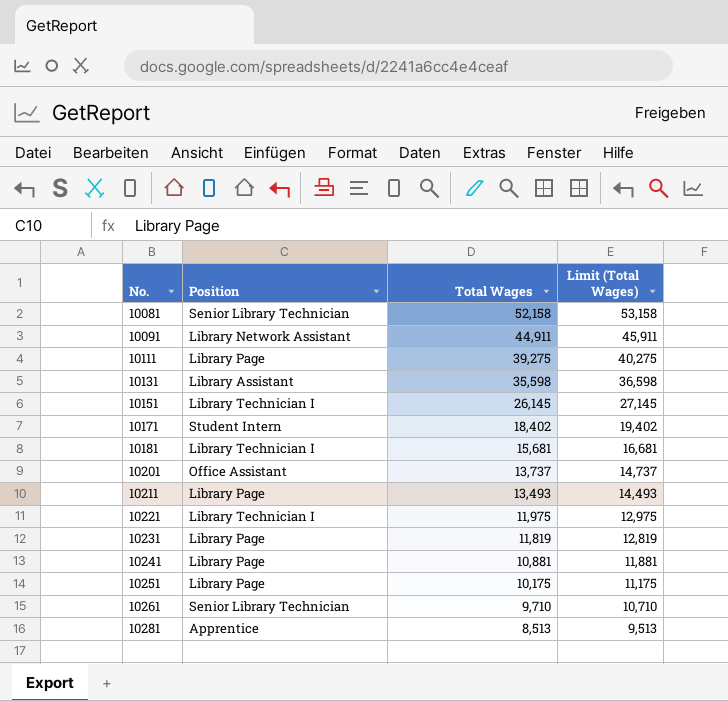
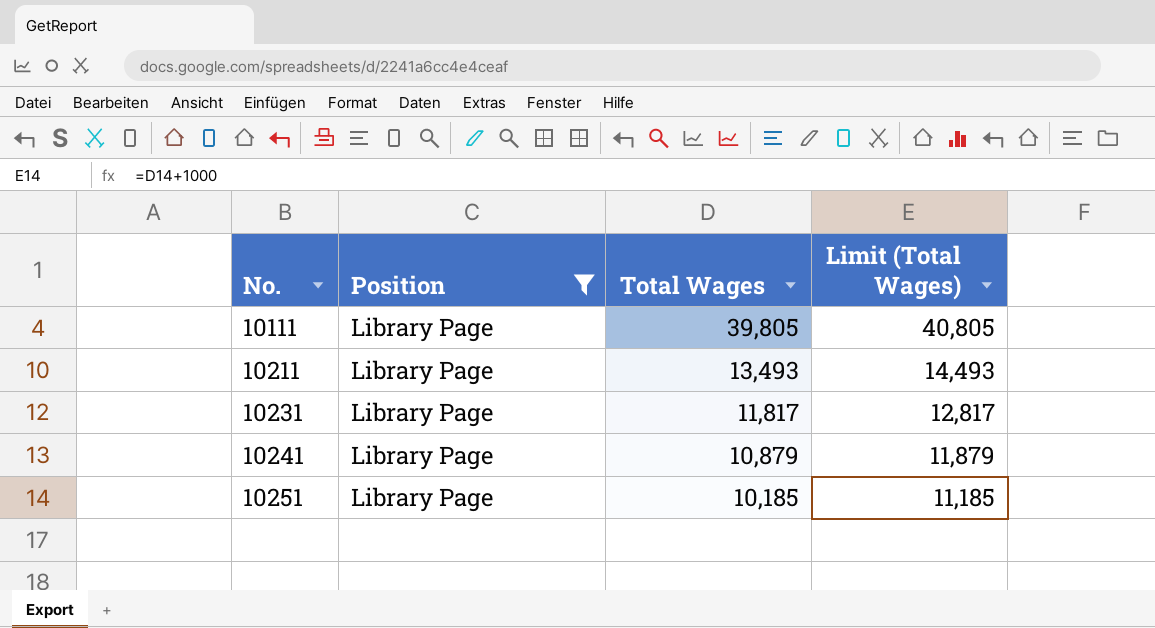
filter: none -> Position = Library Page
10111 | Total Wages: 39,275 -> 39,805
10111 | Limit (Total Wages): 40,275 -> 40,805
10231 | Total Wages: 11,819 -> 11,817
10231 | Limit (Total Wages): 12,819 -> 12,817
10241 | Total Wages: 10,881 -> 10,879
10241 | Limit (Total Wages): 11,881 -> 11,879
10251 | Total Wages: 10,175 -> 10,185
10251 | Limit (Total Wages): 11,175 -> 11,185

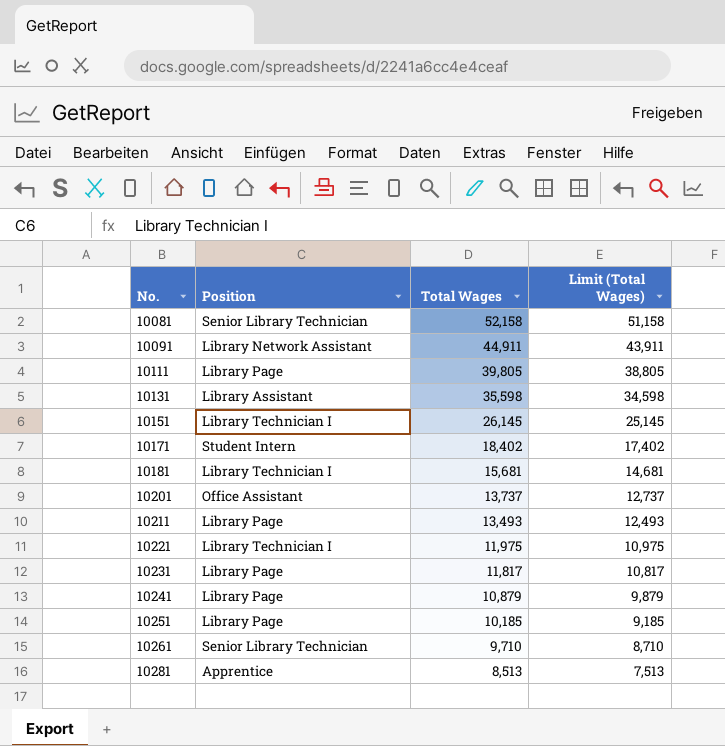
filter: Position = Library Page -> none
column Limit (Total Wages) | formula: [Total Wages] + 1000 -> [Total Wages] - 1000

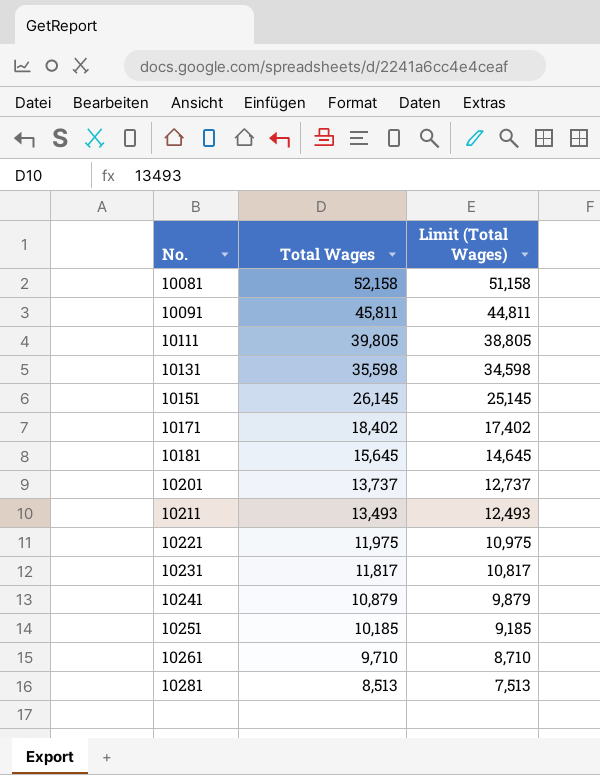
column Position | position: 2 -> none
10091 | Total Wages: 44,911 -> 45,811
10091 | Limit (Total Wages): 43,911 -> 44,811
10181 | Total Wages: 15,681 -> 15,645
10181 | Limit (Total Wages): 14,681 -> 14,645

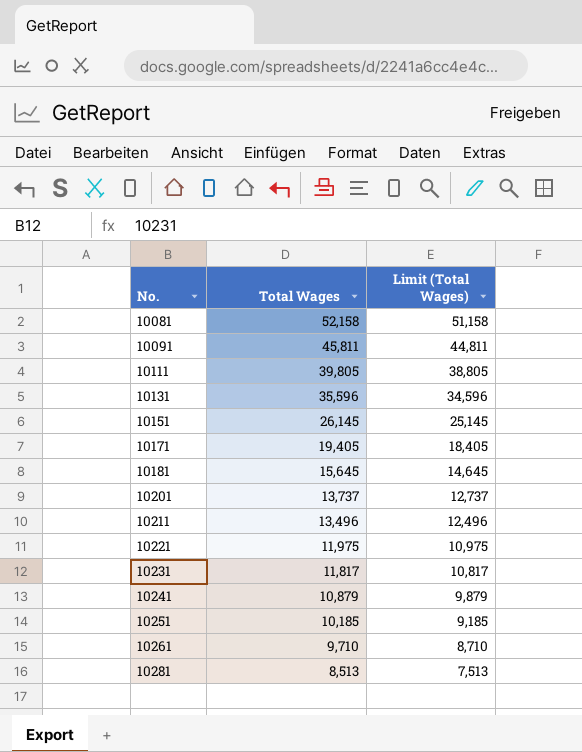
10131 | Total Wages: 35,598 -> 35,596
10131 | Limit (Total Wages): 34,598 -> 34,596
10171 | Total Wages: 18,402 -> 19,405
10171 | Limit (Total Wages): 17,402 -> 18,405
10211 | Total Wages: 13,493 -> 13,496
10211 | Limit (Total Wages): 12,493 -> 12,496

